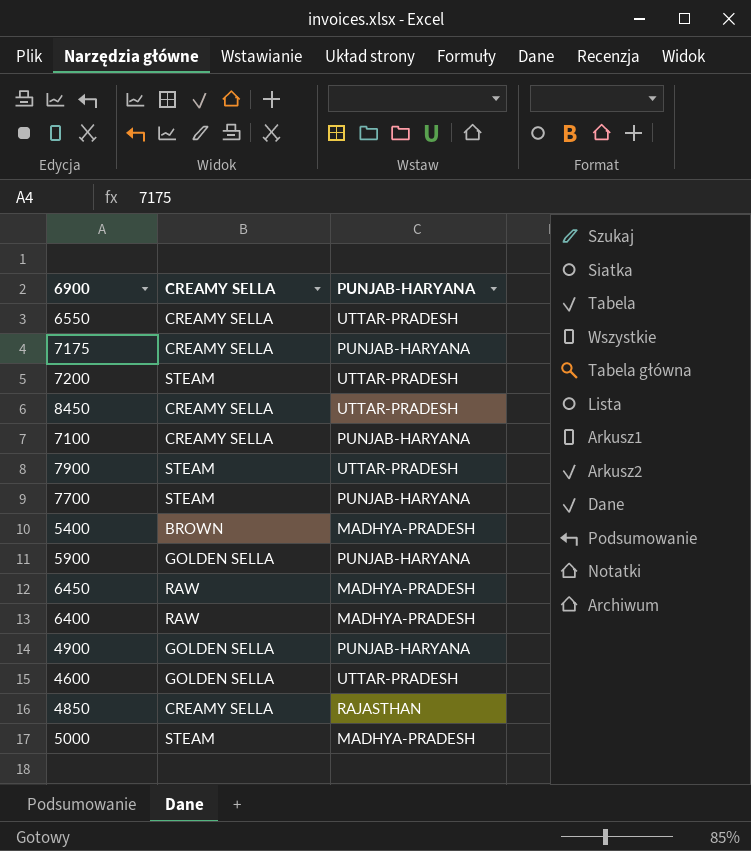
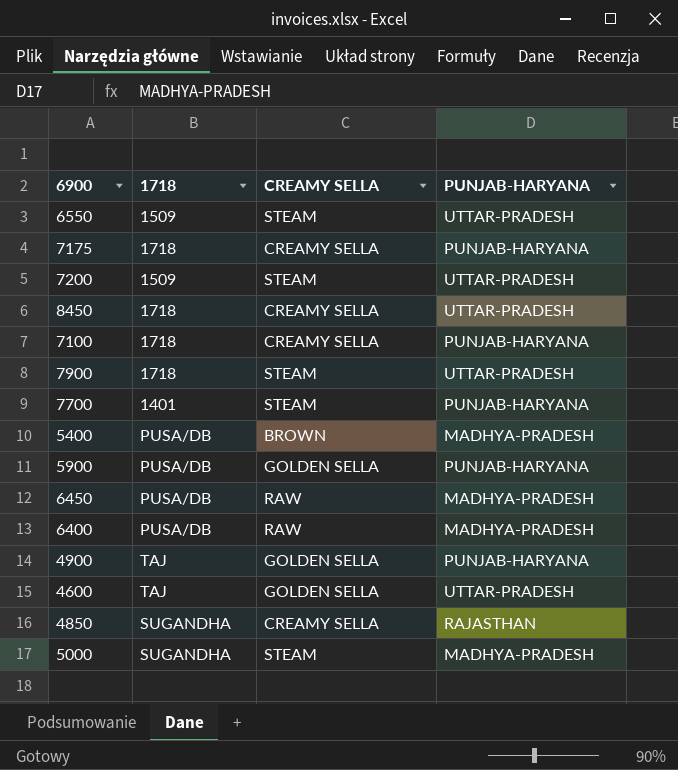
column 1718 | position: none -> 2
6550 | CREAMY SELLA: CREAMY SELLA -> STEAM

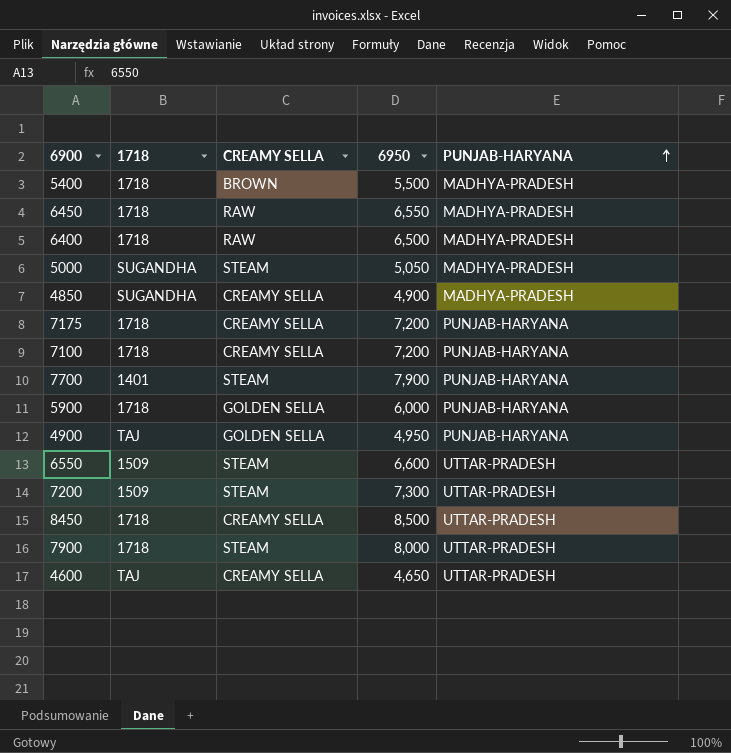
row order: none -> PUNJAB-HARYANA ascending
column 6950 | position: none -> 4
5400 | 1718: PUSA/DB -> 1718
6450 | 1718: PUSA/DB -> 1718
6400 | 1718: PUSA/DB -> 1718
4850 | PUNJAB-HARYANA: RAJASTHAN -> MADHYA-PRADESH
5900 | 1718: PUSA/DB -> 1718
4600 | CREAMY SELLA: GOLDEN SELLA -> CREAMY SELLA

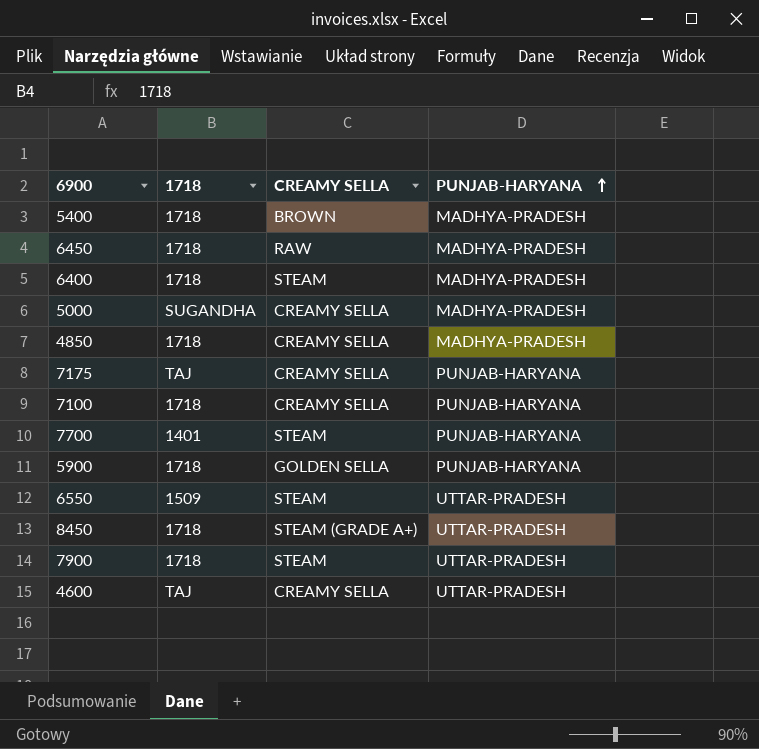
column 6950 | position: 4 -> none
row 4900: TAJ | GOLDEN SELLA | 4,950 | PUNJAB-HARYANA -> none
row 7200: 1509 | STEAM | 7,300 | UTTAR-PRADESH -> none
6400 | CREAMY SELLA: RAW -> STEAM
5000 | CREAMY SELLA: STEAM -> CREAMY SELLA
4850 | 1718: SUGANDHA -> 1718
7175 | 1718: 1718 -> TAJ
8450 | CREAMY SELLA: CREAMY SELLA -> STEAM (GRADE A+)

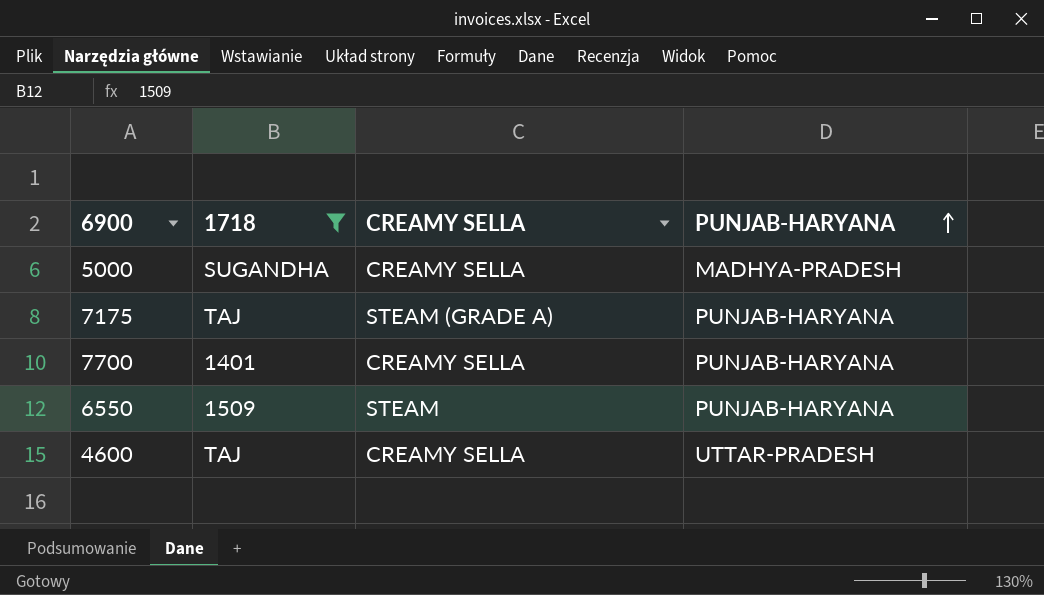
filter: none -> 1718 != 1718
7175 | CREAMY SELLA: CREAMY SELLA -> STEAM (GRADE A)
7700 | CREAMY SELLA: STEAM -> CREAMY SELLA
6550 | PUNJAB-HARYANA: UTTAR-PRADESH -> PUNJAB-HARYANA

